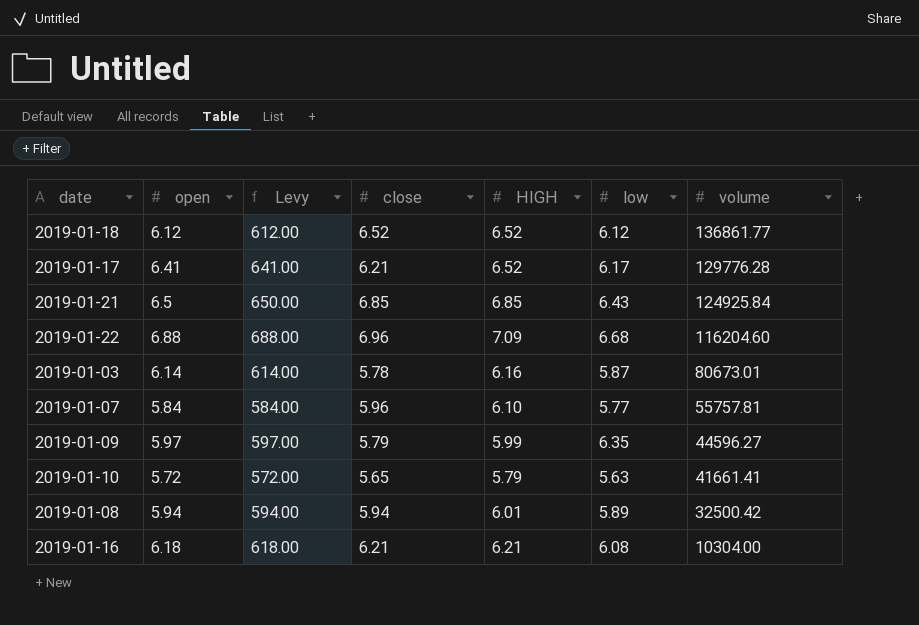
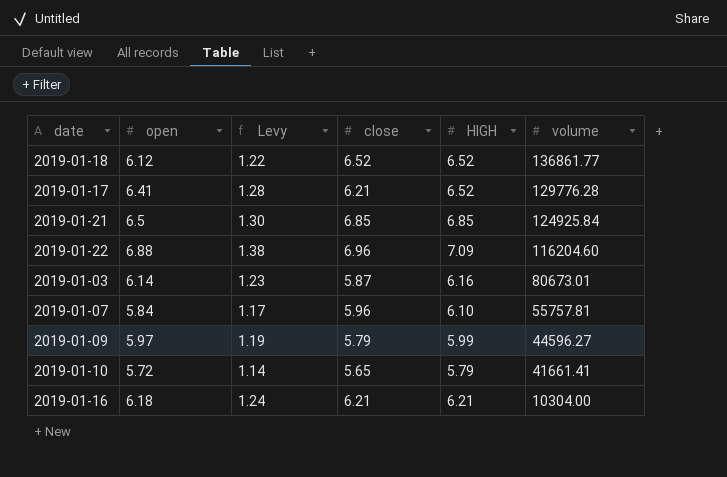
column low | position: 6 -> none
column Levy | formula: [open] * 100 -> [open] * 0.2
row 2019-01-08: 5.94 | 594.00 | 5.94 | 6.01 | 5.89 | 32500.42 -> none
2019-01-03 | close: 5.78 -> 5.87

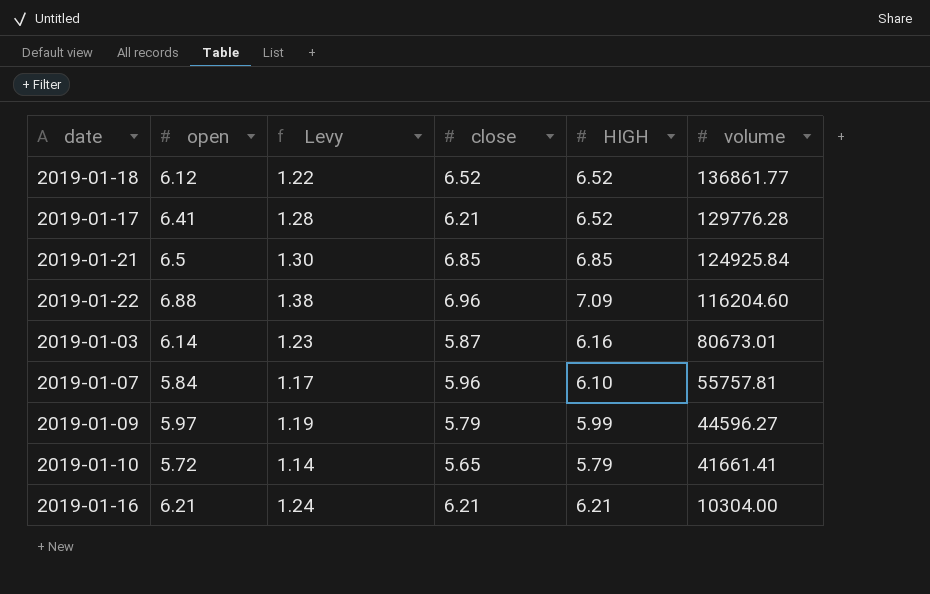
2019-01-16 | open: 6.18 -> 6.21

